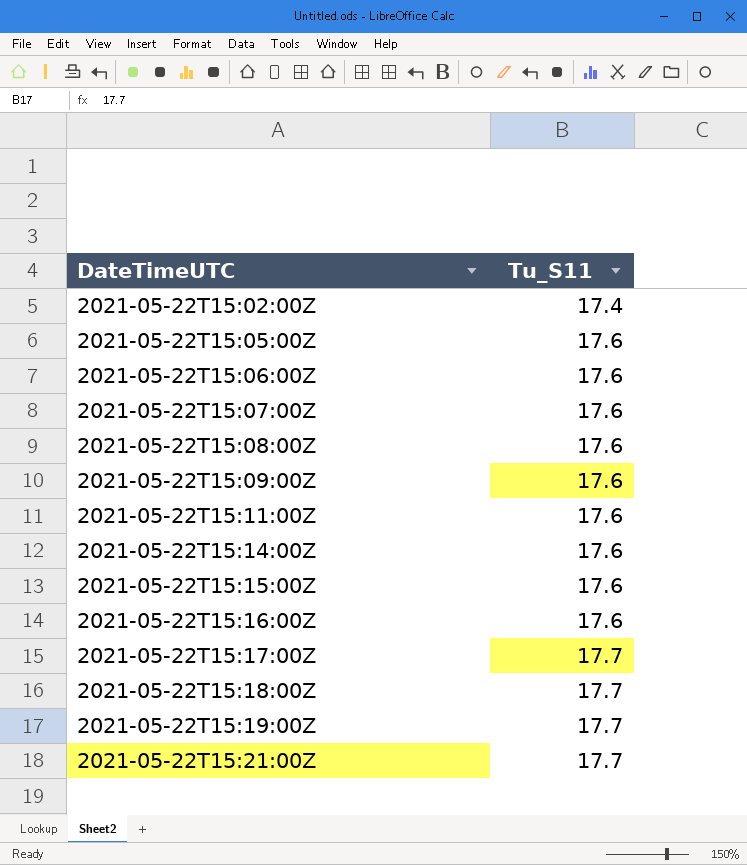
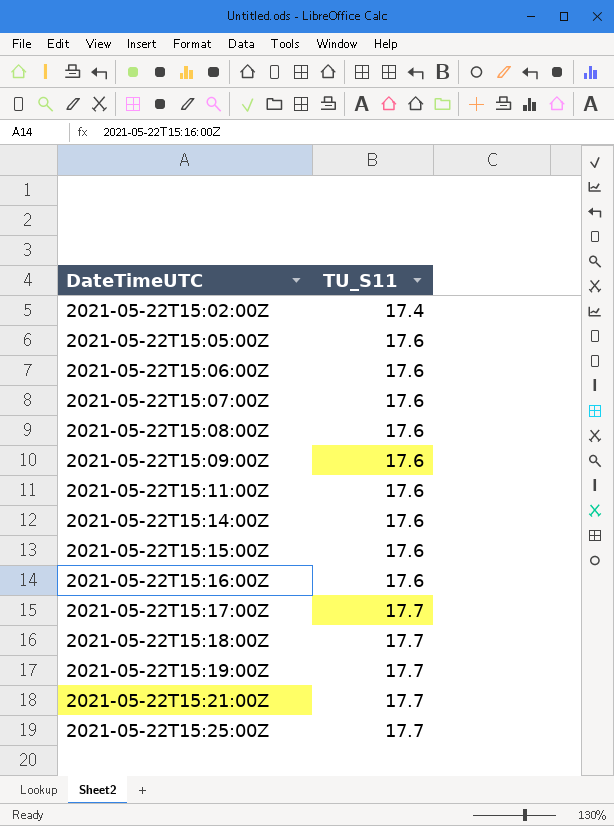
column name: Tu_S11 -> TU_S11
row 2021-05-22T15:25:00Z: none -> 17.7

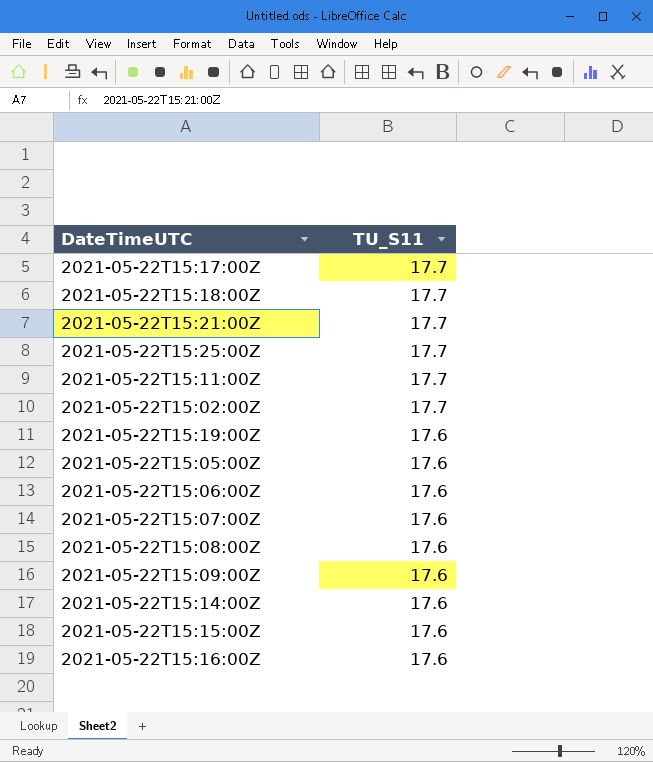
row order: DateTimeUTC ascending -> TU_S11 descending
2021-05-22T15:11:00Z | TU_S11: 17.6 -> 17.7
2021-05-22T15:02:00Z | TU_S11: 17.4 -> 17.7
2021-05-22T15:19:00Z | TU_S11: 17.7 -> 17.6

